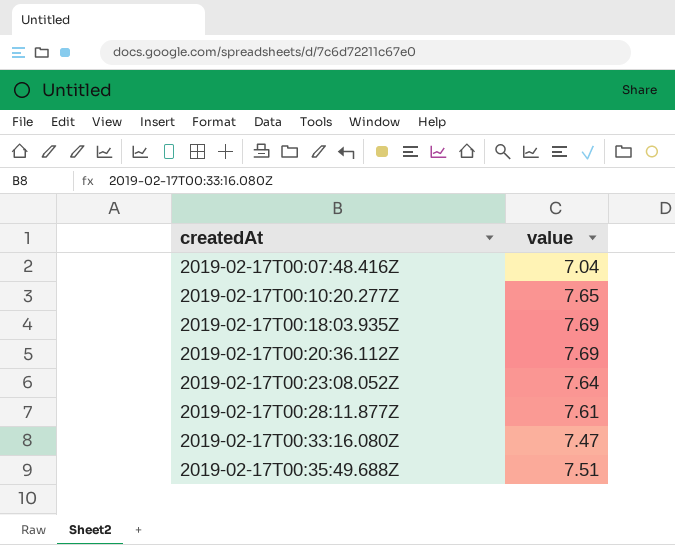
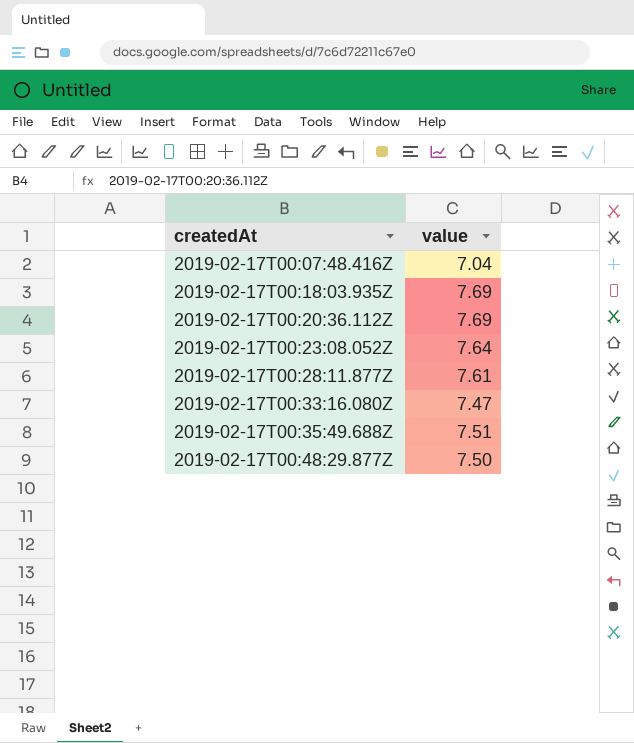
row 2019-02-17T00:10:20.277Z: 7.65 -> none
row 2019-02-17T00:48:29.877Z: none -> 7.50

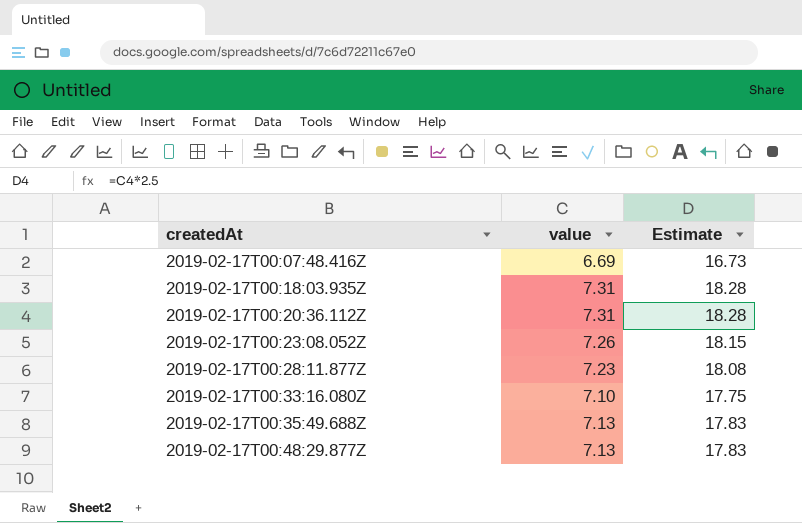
column Estimate | formula: none -> [value] * 2.5
2019-02-17T00:07:48.416Z | value: 7.04 -> 6.69
2019-02-17T00:18:03.935Z | value: 7.69 -> 7.31
2019-02-17T00:20:36.112Z | value: 7.69 -> 7.31
2019-02-17T00:23:08.052Z | value: 7.64 -> 7.26
2019-02-17T00:28:11.877Z | value: 7.61 -> 7.23
2019-02-17T00:33:16.080Z | value: 7.47 -> 7.10
2019-02-17T00:35:49.688Z | value: 7.51 -> 7.13
2019-02-17T00:48:29.877Z | value: 7.50 -> 7.13

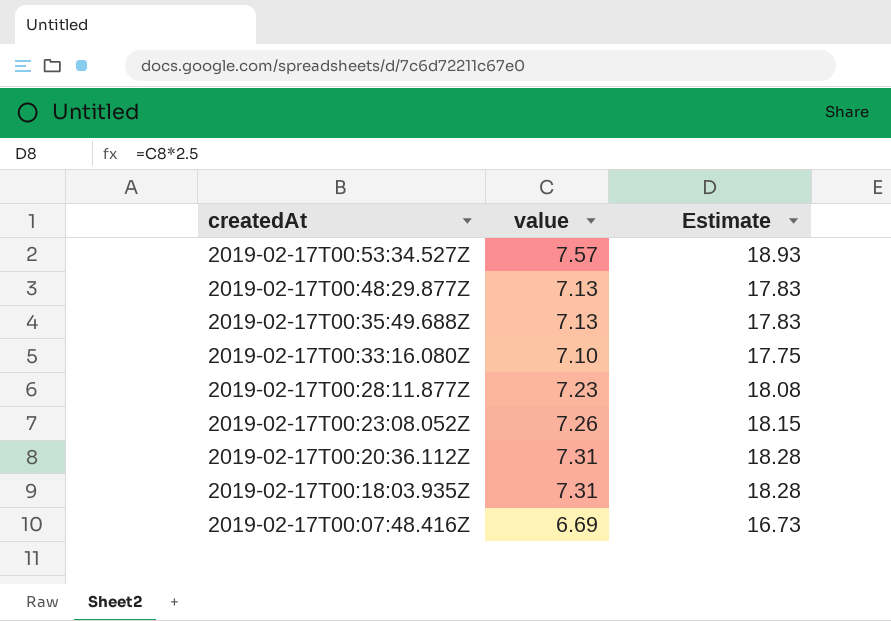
row order: createdAt ascending -> createdAt descending
row 2019-02-17T00:53:34.527Z: none -> 7.57 | 18.93

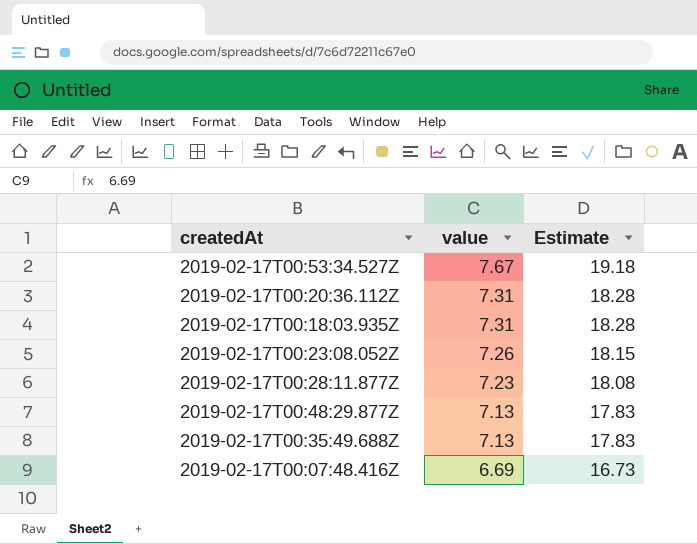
row order: createdAt descending -> value descending
row 2019-02-17T00:33:16.080Z: 7.10 | 17.75 -> none
2019-02-17T00:53:34.527Z | value: 7.57 -> 7.67
2019-02-17T00:53:34.527Z | Estimate: 18.93 -> 19.18

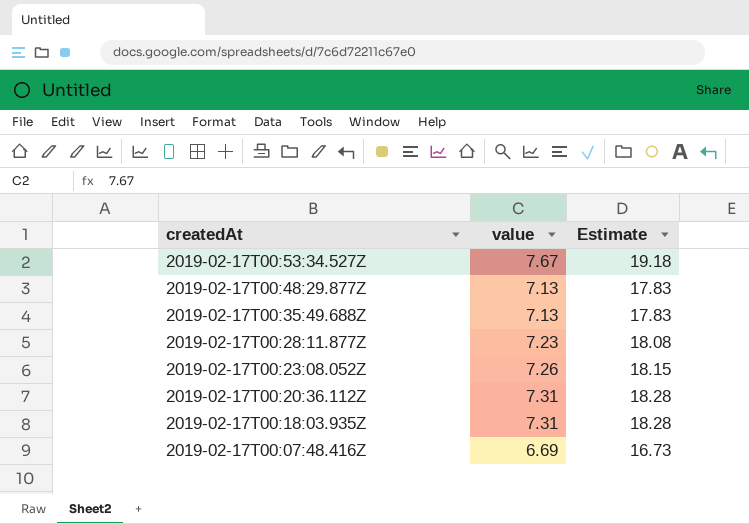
row order: value descending -> createdAt descending

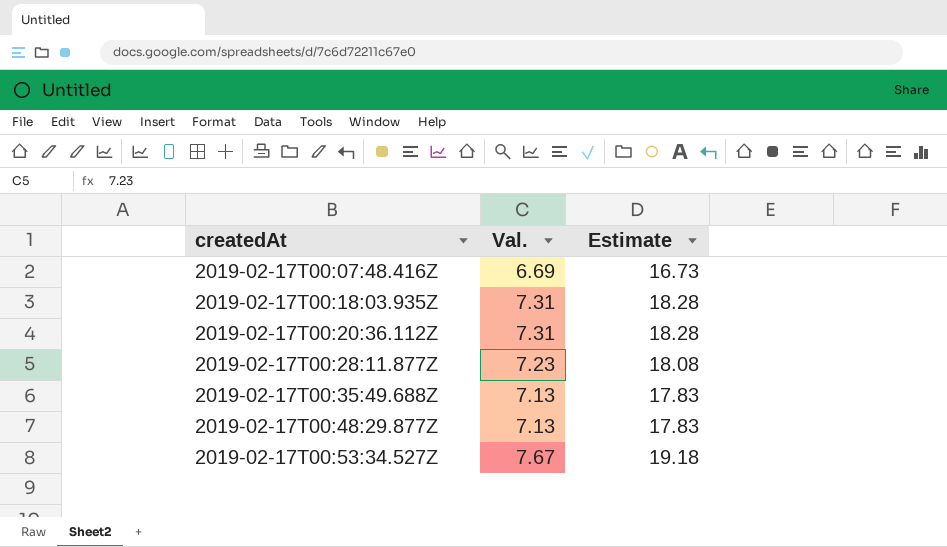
row order: createdAt descending -> createdAt ascending
column name: value -> Val.
row 2019-02-17T00:23:08.052Z: 7.26 | 18.15 -> none

